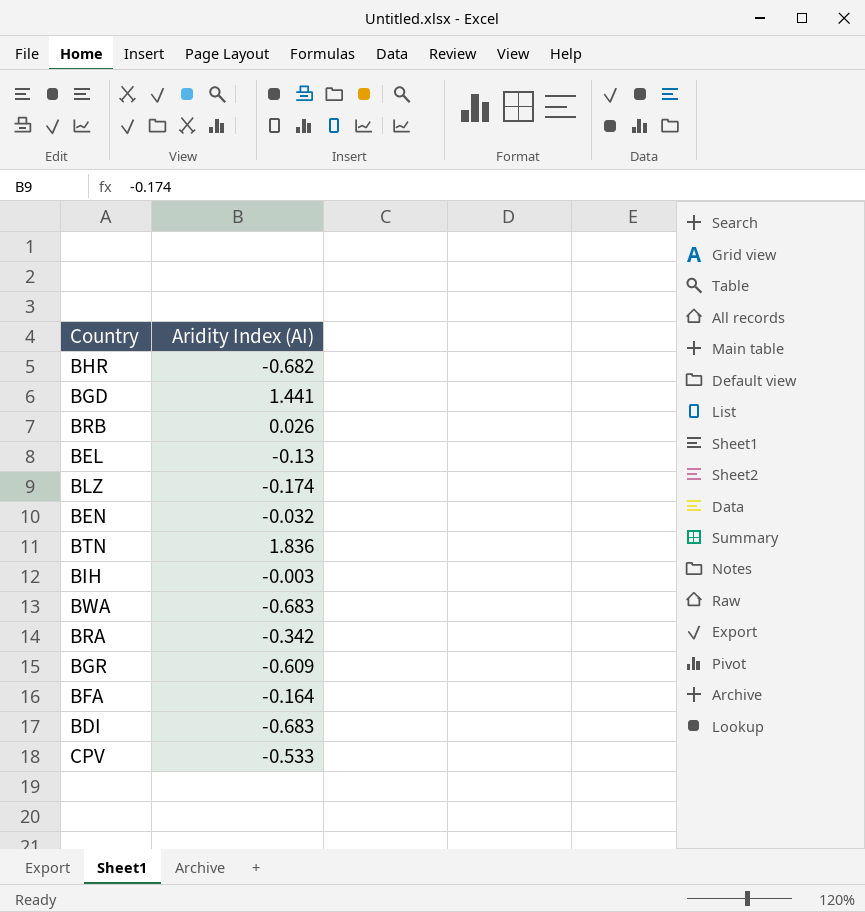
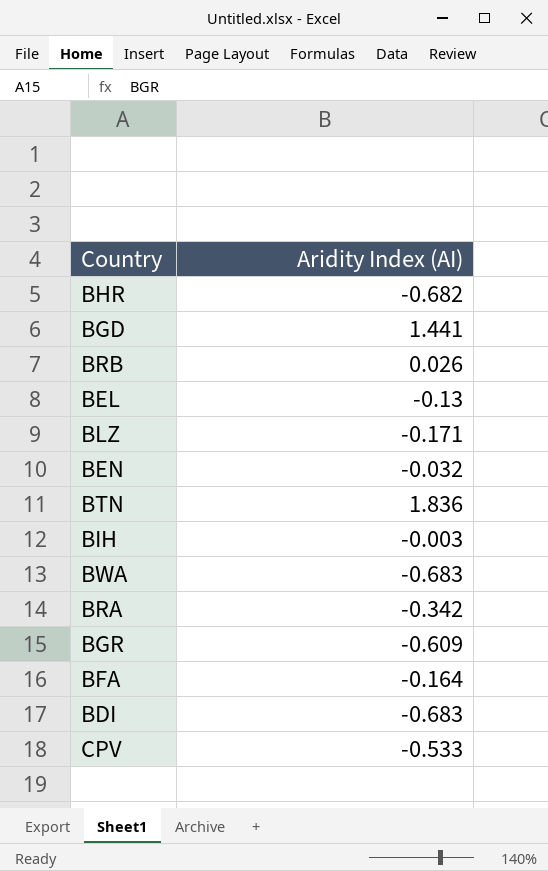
BLZ | Aridity Index (AI): -0.174 -> -0.171

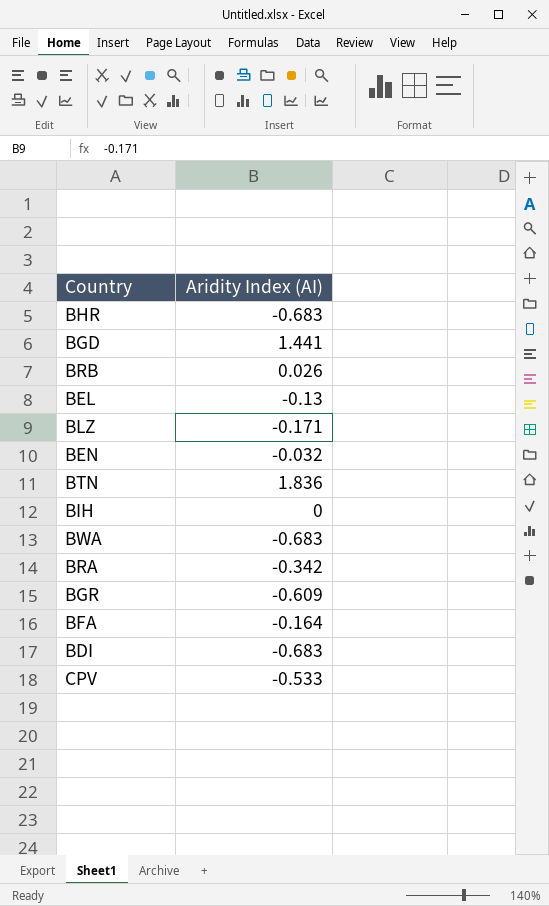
BHR | Aridity Index (AI): -0.682 -> -0.683
BIH | Aridity Index (AI): -0.003 -> 0

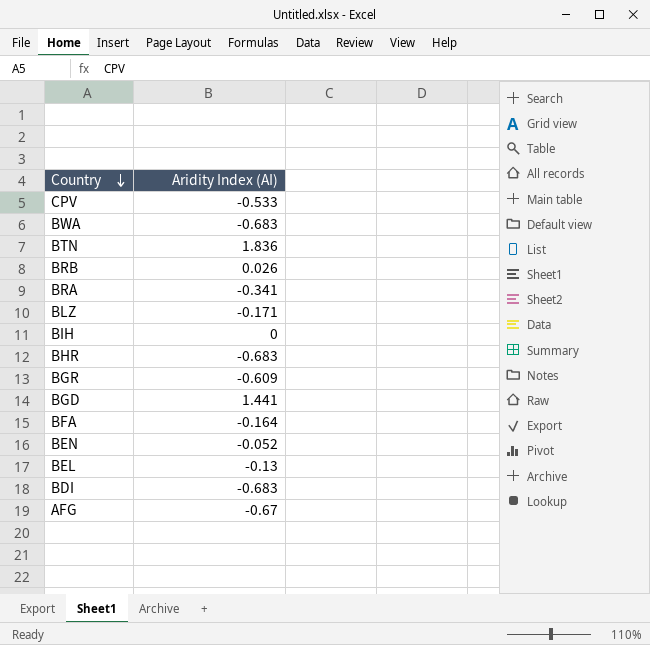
row order: none -> Country descending
BRA | Aridity Index (AI): -0.342 -> -0.341
BEN | Aridity Index (AI): -0.032 -> -0.052
row AFG: none -> -0.67

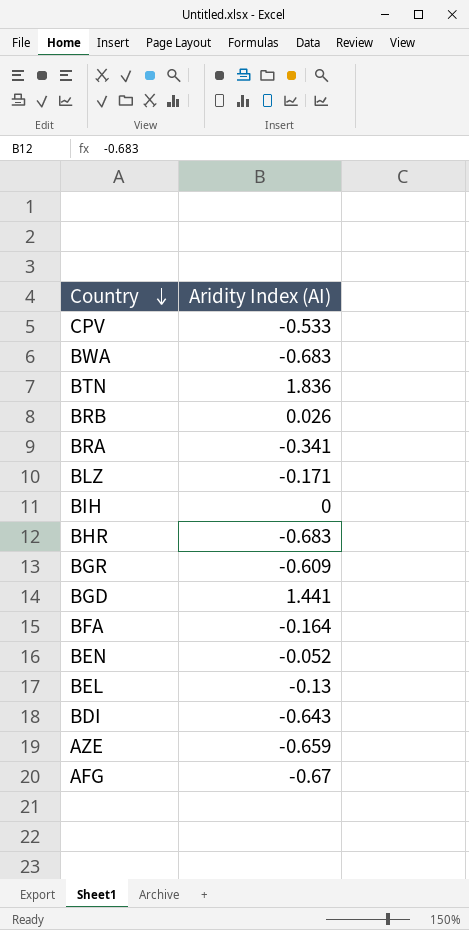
BDI | Aridity Index (AI): -0.683 -> -0.643
row AZE: none -> -0.659

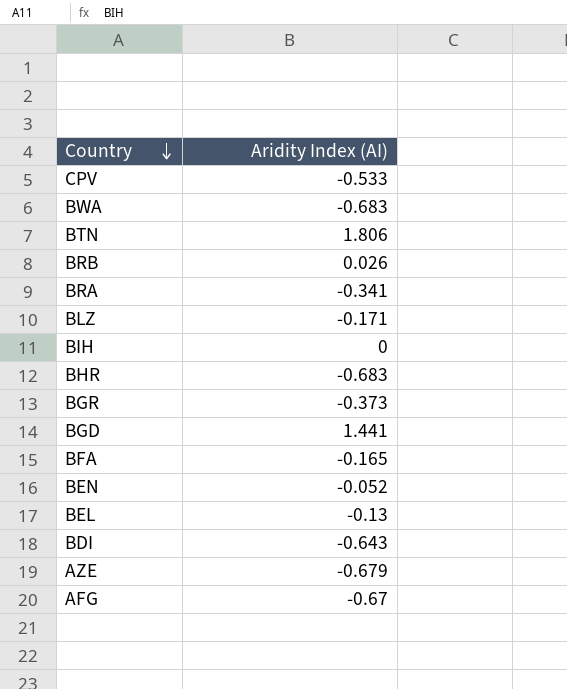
BTN | Aridity Index (AI): 1.836 -> 1.806
BGR | Aridity Index (AI): -0.609 -> -0.373
BFA | Aridity Index (AI): -0.164 -> -0.165
AZE | Aridity Index (AI): -0.659 -> -0.679

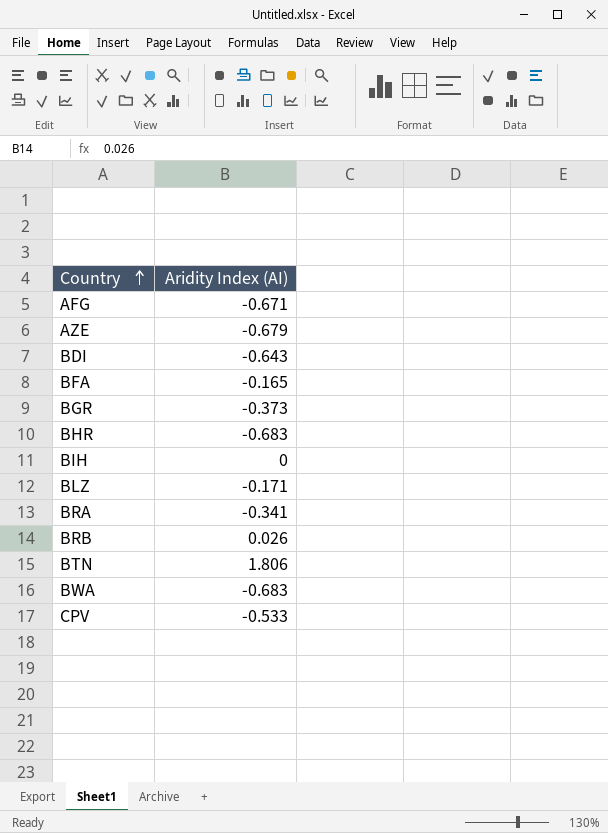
row order: Country descending -> Country ascending
row BGD: 1.441 -> none
row BEN: -0.052 -> none
row BEL: -0.13 -> none
AFG | Aridity Index (AI): -0.67 -> -0.671

